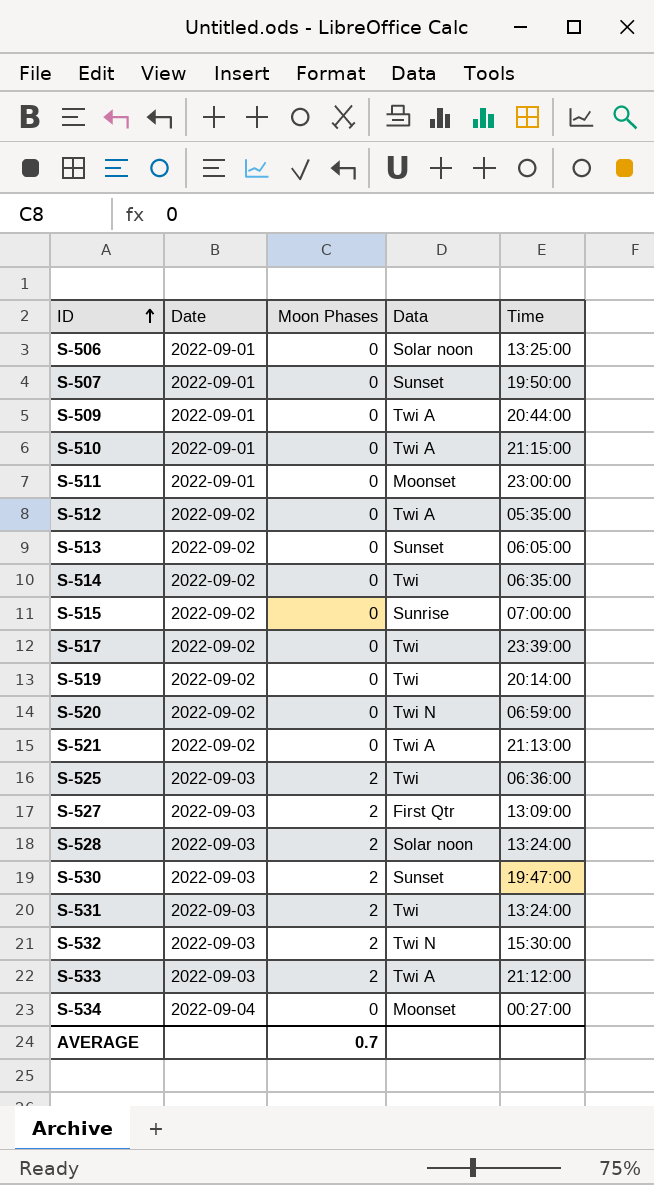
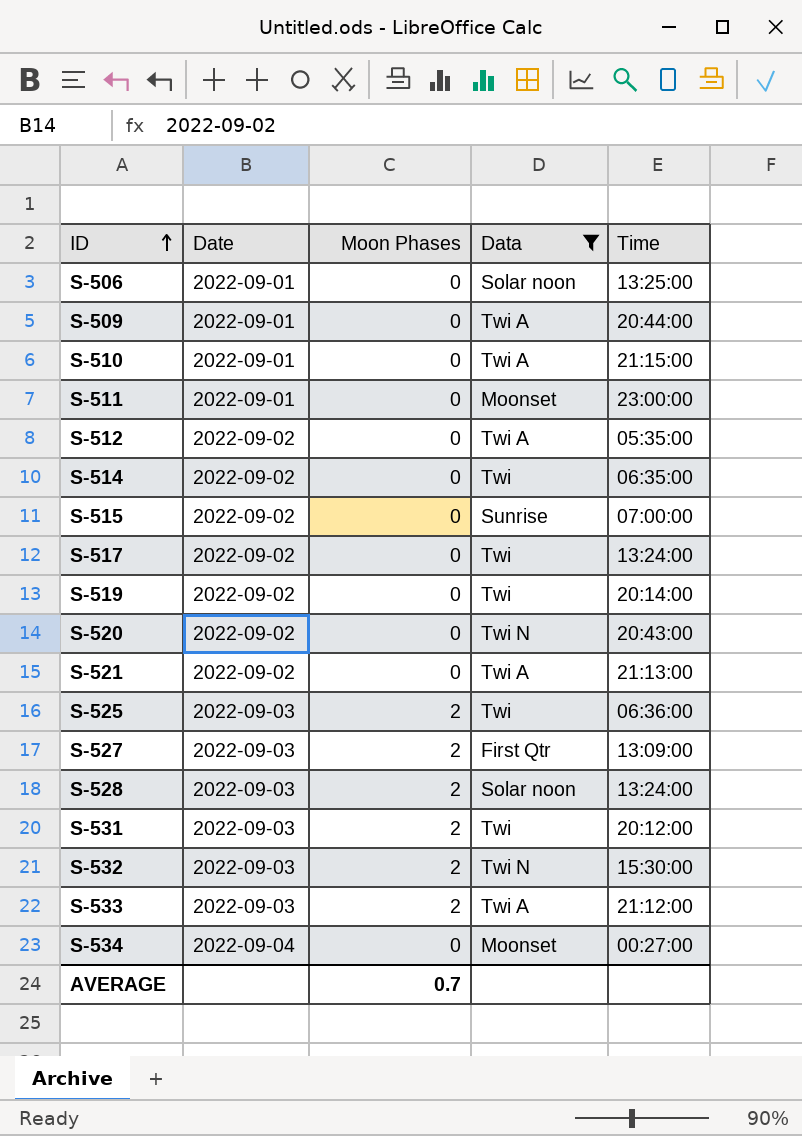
filter: none -> Data != Sunset
S-517 | Time: 23:39:00 -> 13:24:00
S-520 | Time: 06:59:00 -> 20:43:00
S-531 | Time: 13:24:00 -> 20:12:00

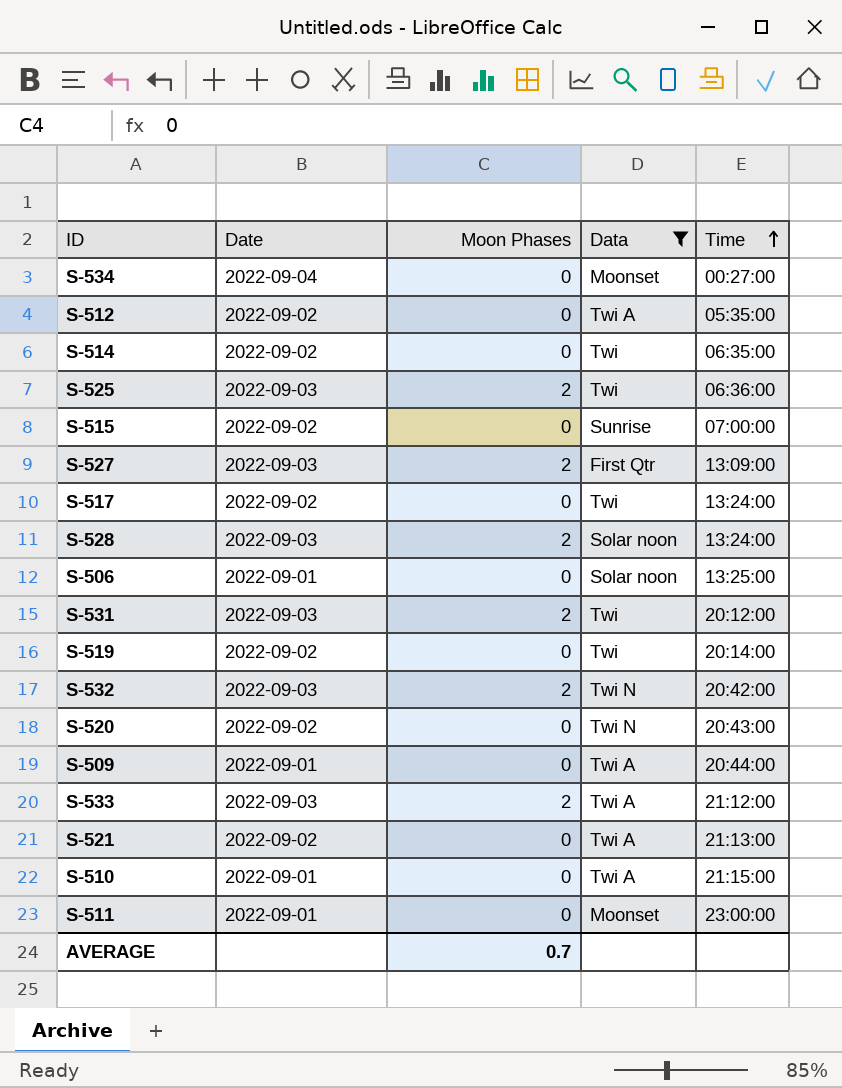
row order: ID ascending -> Time ascending
S-532 | Time: 15:30:00 -> 20:42:00

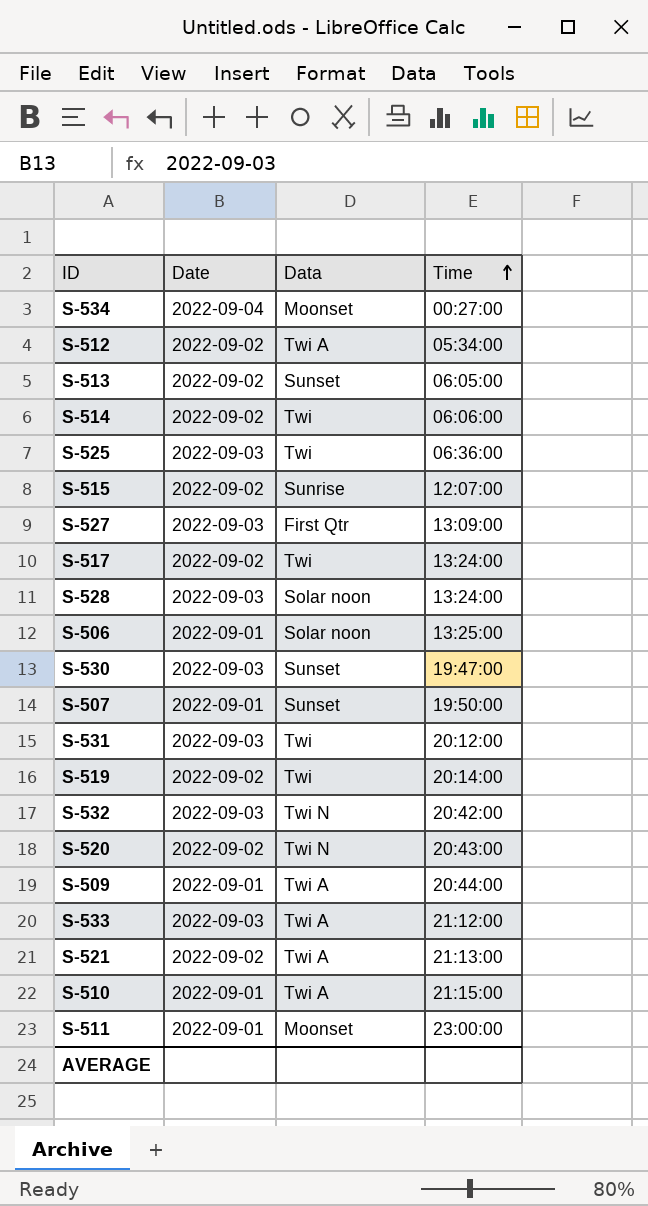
filter: Data != Sunset -> none
column Moon Phases | position: 3 -> none
S-512 | Time: 05:35:00 -> 05:34:00
S-514 | Time: 06:35:00 -> 06:06:00
S-515 | Time: 07:00:00 -> 12:07:00

